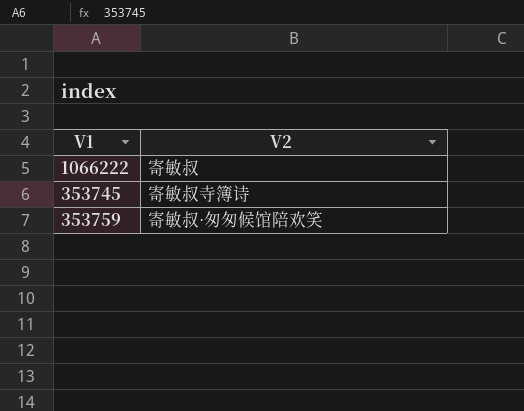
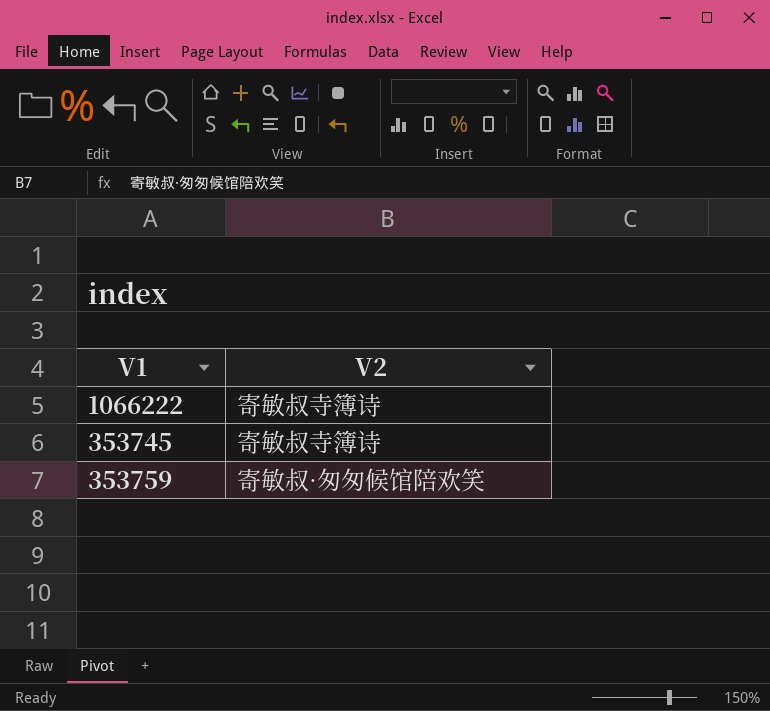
1066222 | V2: 寄敏叔 -> 寄敏叔寺簿诗

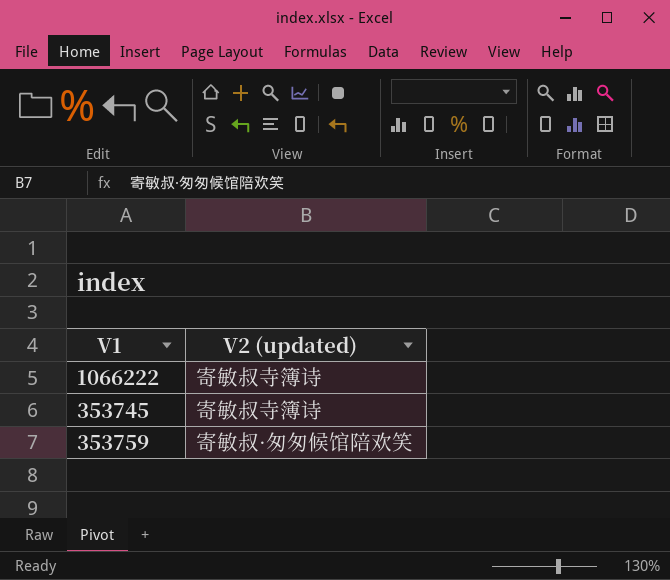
column name: V2 -> V2 (updated)

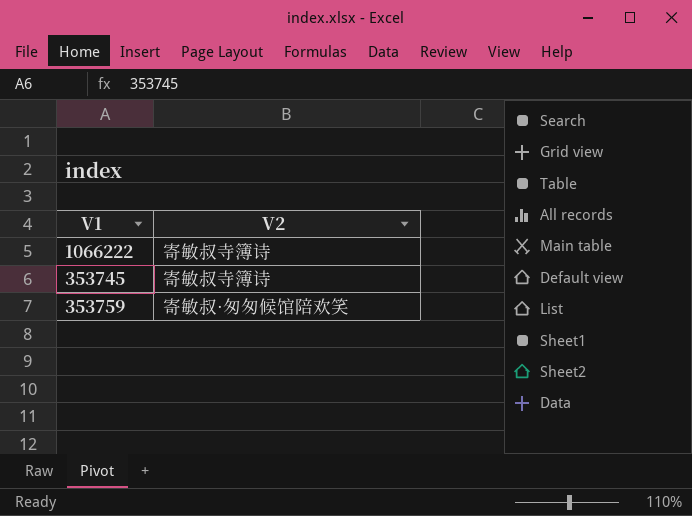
column name: V2 (updated) -> V2

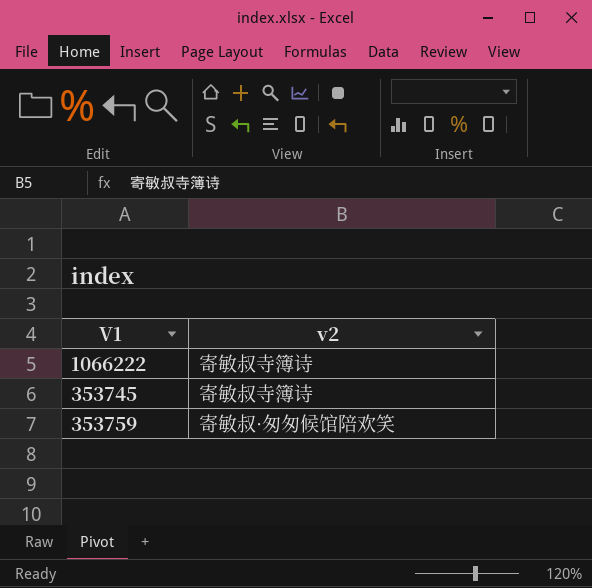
column name: V2 -> v2

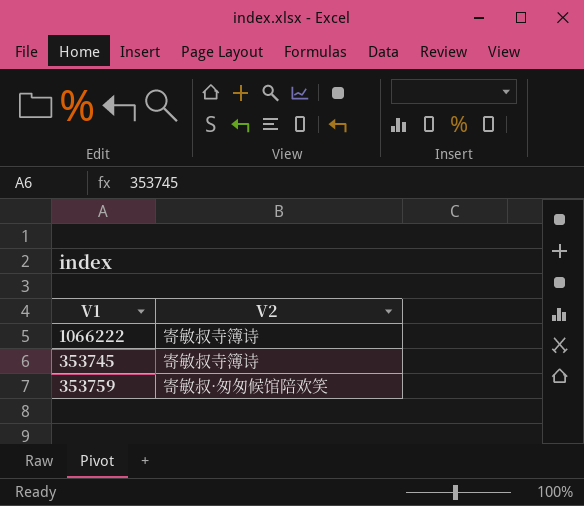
column name: v2 -> V2

